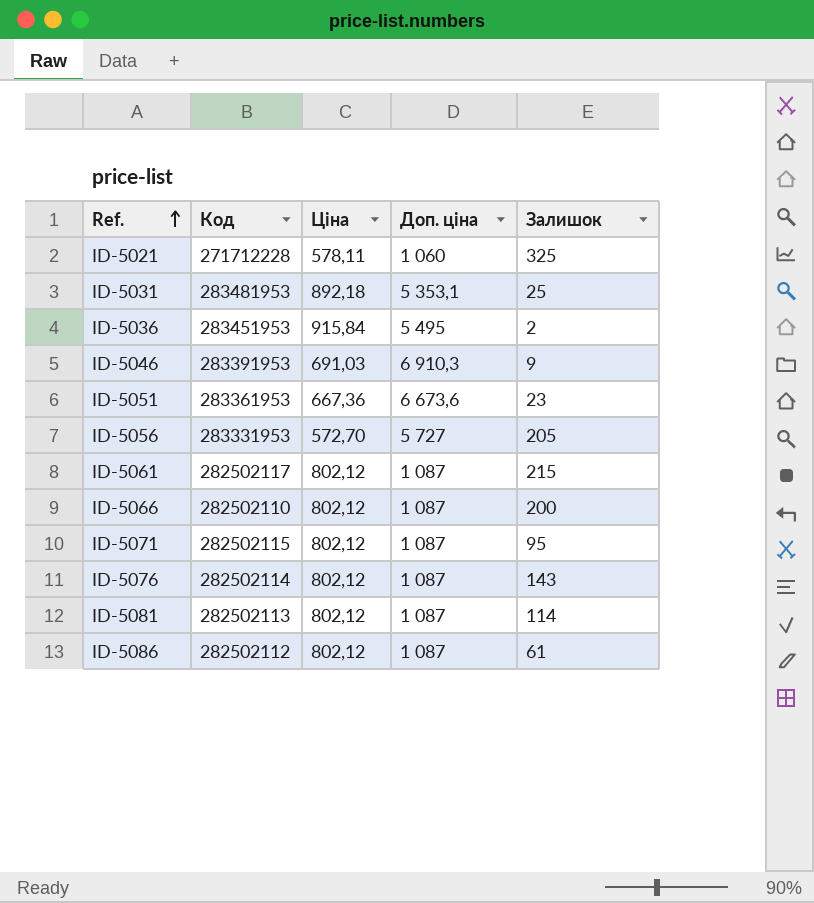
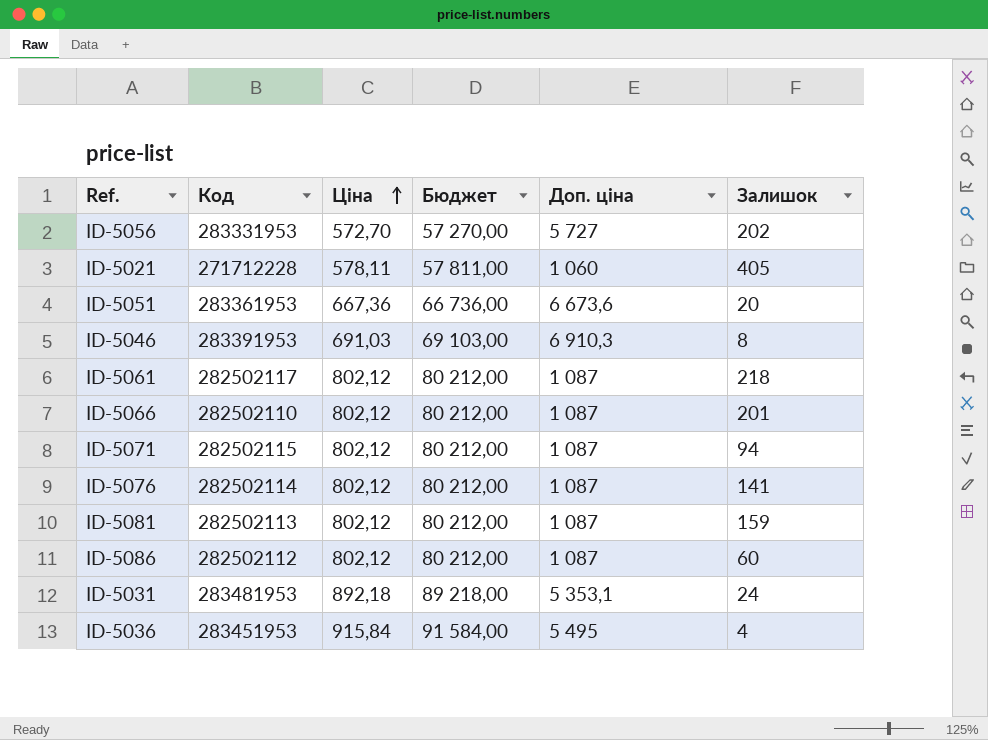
row order: Ref. ascending -> Ціна ascending
column Бюджет | formula: none -> [Ціна] * 100
ID-5056 | Залишок: 205 -> 202
ID-5021 | Залишок: 325 -> 405
ID-5051 | Залишок: 23 -> 20
ID-5046 | Залишок: 9 -> 8
ID-5061 | Залишок: 215 -> 218
ID-5066 | Залишок: 200 -> 201
ID-5071 | Залишок: 95 -> 94
ID-5076 | Залишок: 143 -> 141
ID-5081 | Залишок: 114 -> 159
ID-5086 | Залишок: 61 -> 60
ID-5031 | Залишок: 25 -> 24
ID-5036 | Залишок: 2 -> 4

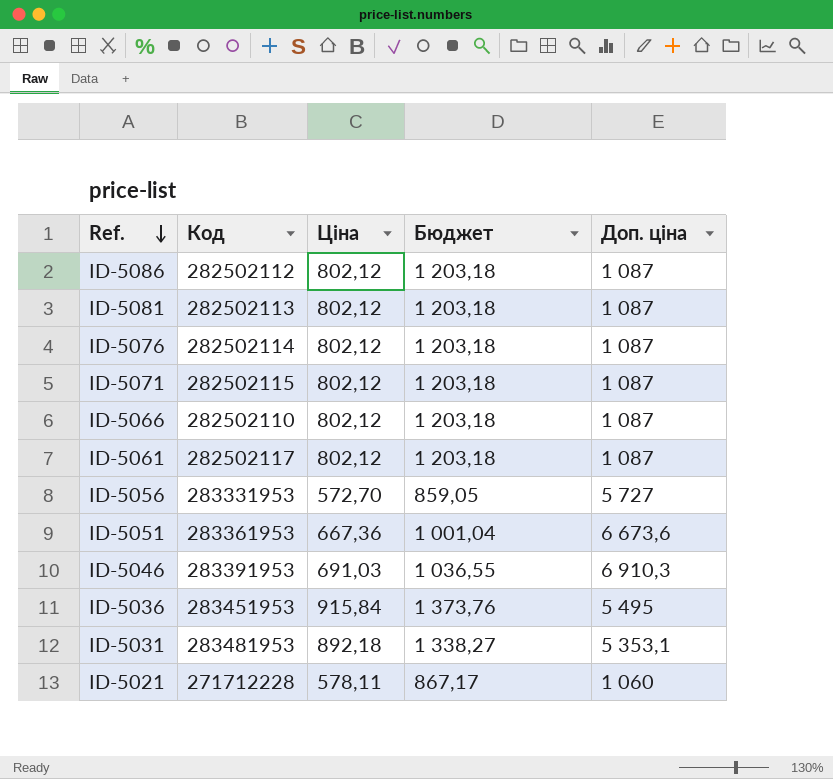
row order: Ціна ascending -> Ref. descending
column Залишок | position: 6 -> none
column Бюджет | formula: [Ціна] * 100 -> [Ціна] * 1,5

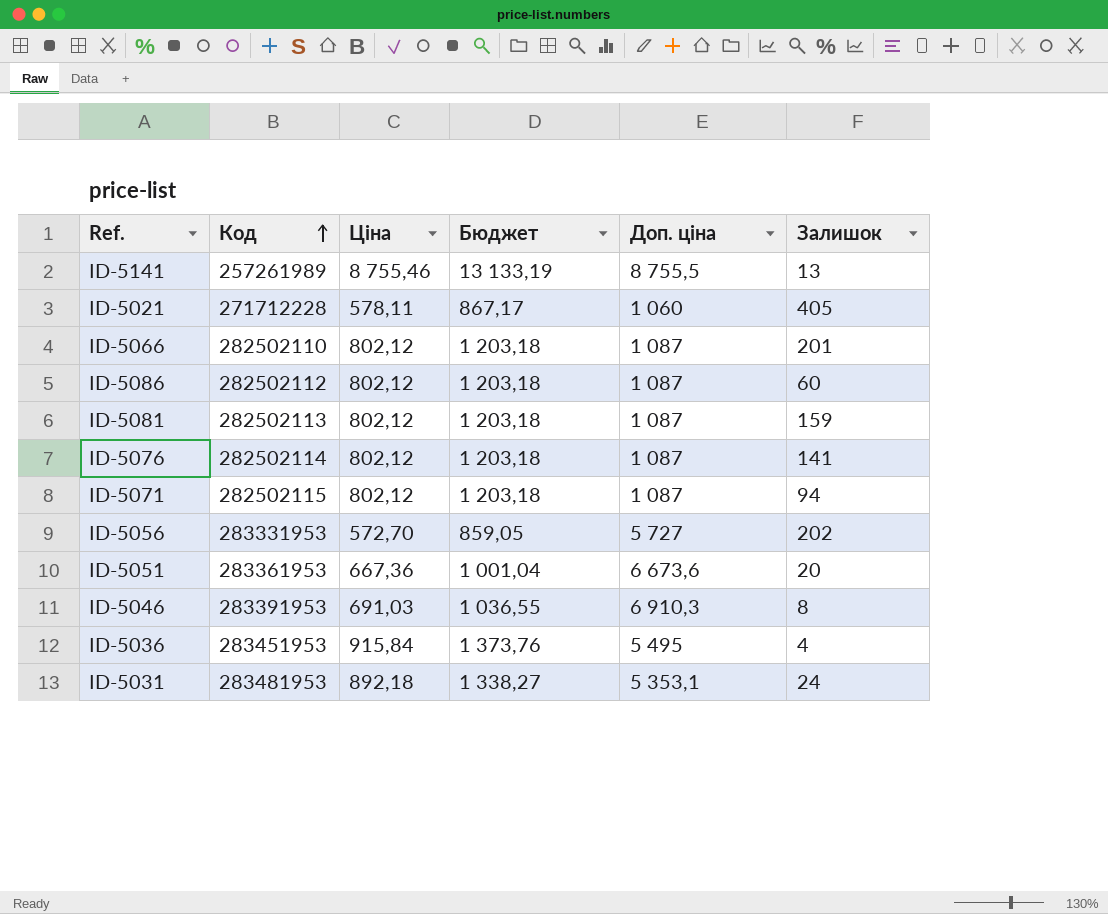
row order: Ref. descending -> Код ascending
column Залишок | position: none -> 6
row ID-5061: 282502117 | 802,12 | 1 203,18 | 1 087 -> none
row ID-5141: none -> 257261989 | 8 755,46 | 13 133,19 | 8 755,5 | 13

